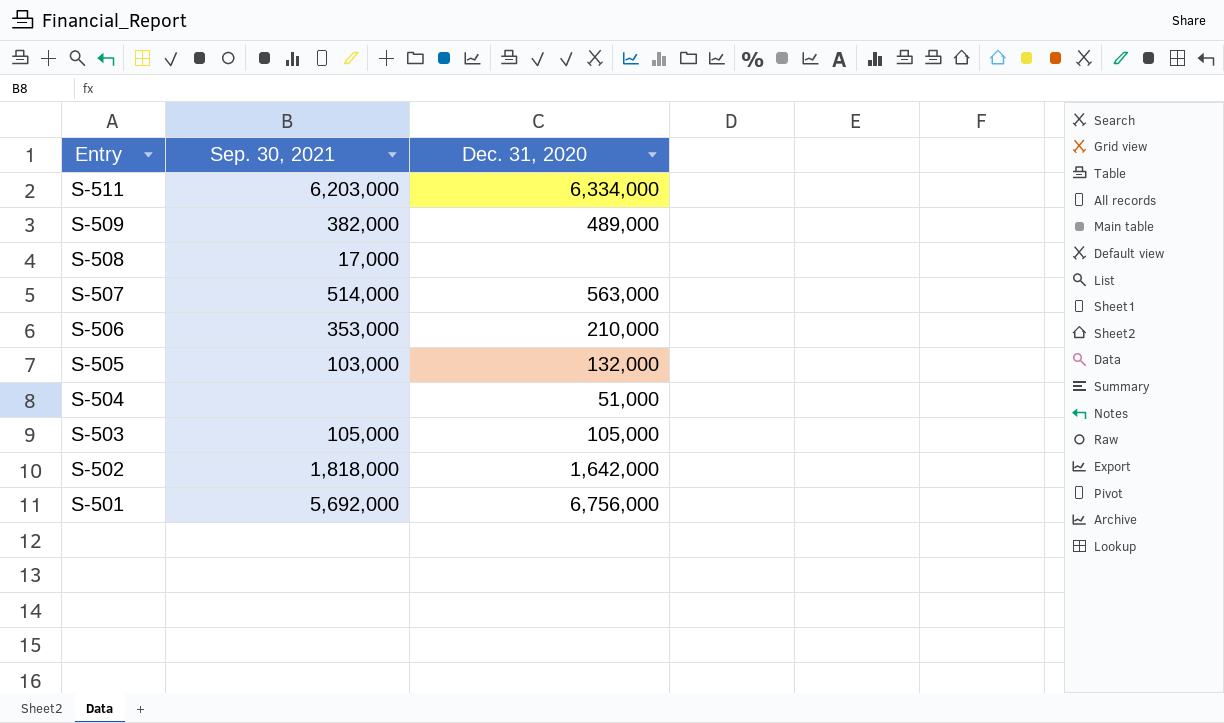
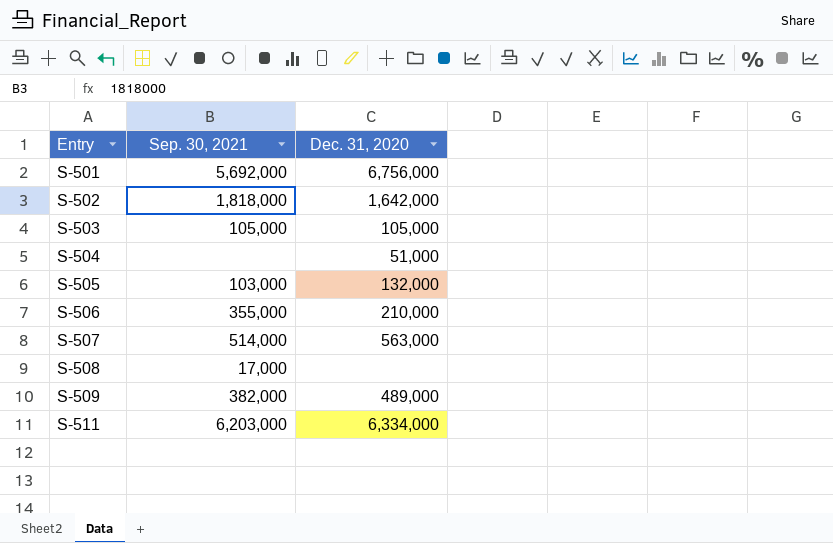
row order: Entry descending -> Entry ascending
S-506 | Sep. 30, 2021: 353,000 -> 355,000

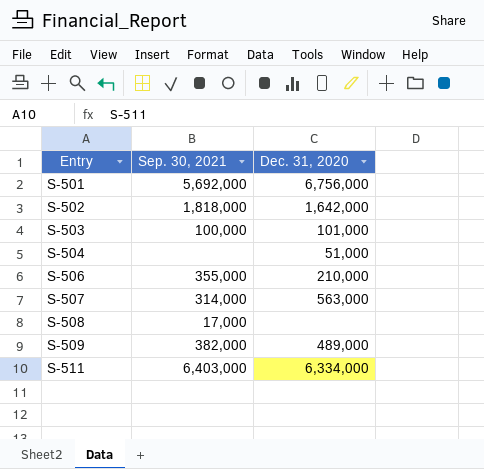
row S-505: 103,000 | 132,000 -> none
S-503 | Sep. 30, 2021: 105,000 -> 100,000
S-503 | Dec. 31, 2020: 105,000 -> 101,000
S-507 | Sep. 30, 2021: 514,000 -> 314,000
S-511 | Sep. 30, 2021: 6,203,000 -> 6,403,000

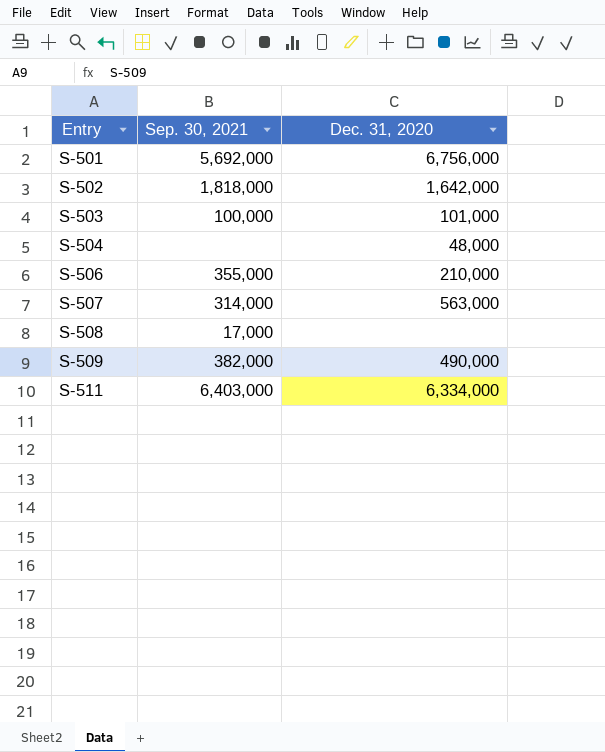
S-504 | Dec. 31, 2020: 51,000 -> 48,000
S-509 | Dec. 31, 2020: 489,000 -> 490,000

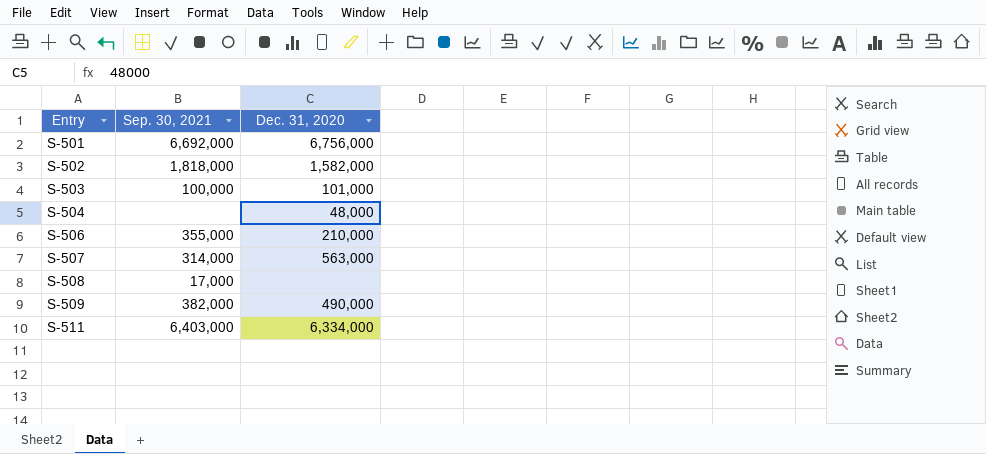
S-501 | Sep. 30, 2021: 5,692,000 -> 6,692,000
S-502 | Dec. 31, 2020: 1,642,000 -> 1,582,000

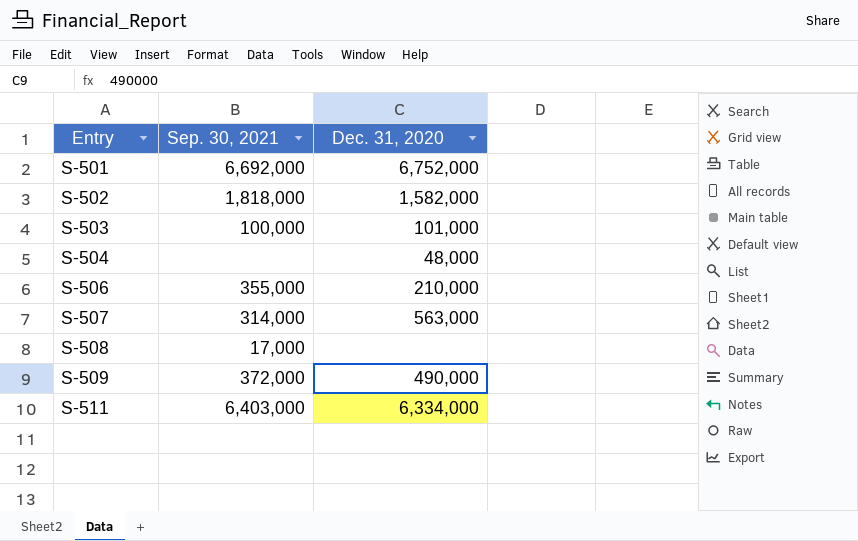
S-501 | Dec. 31, 2020: 6,756,000 -> 6,752,000
S-509 | Sep. 30, 2021: 382,000 -> 372,000

